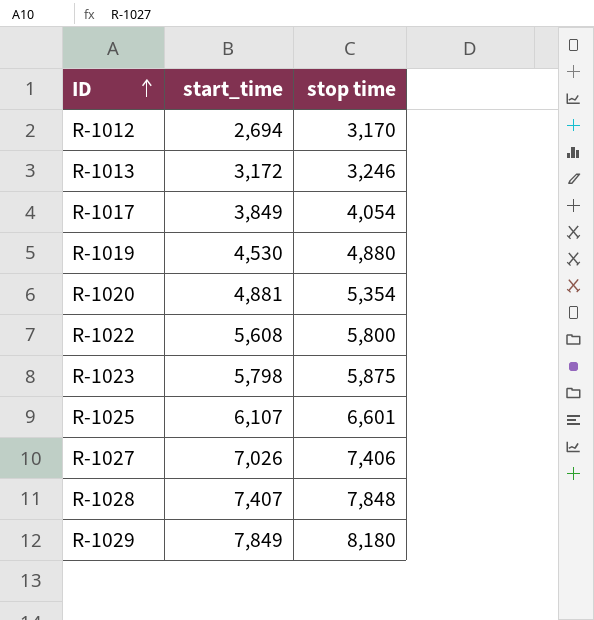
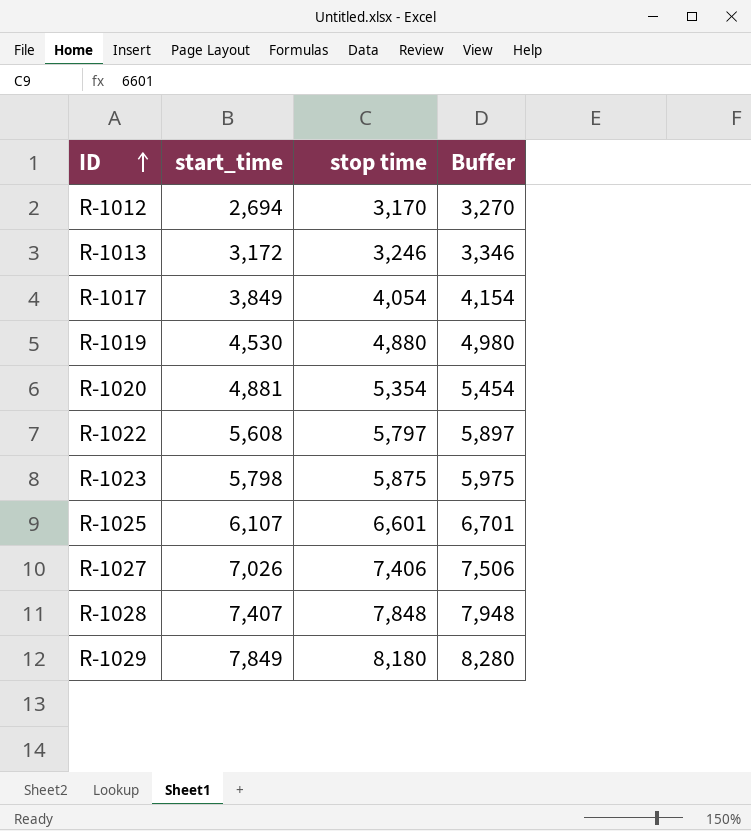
column Buffer | formula: none -> [stop time] + 100
R-1022 | stop time: 5,800 -> 5,797

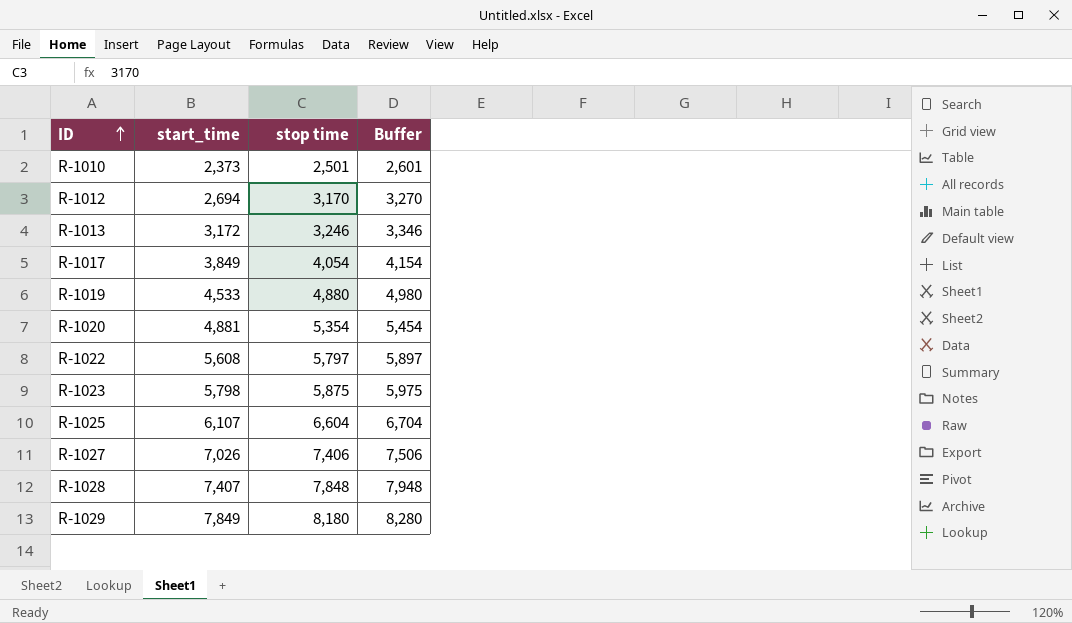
row R-1010: none -> 2,373 | 2,501 | 2,601
R-1019 | start_time: 4,530 -> 4,533
R-1025 | stop time: 6,601 -> 6,604
R-1025 | Buffer: 6,701 -> 6,704

